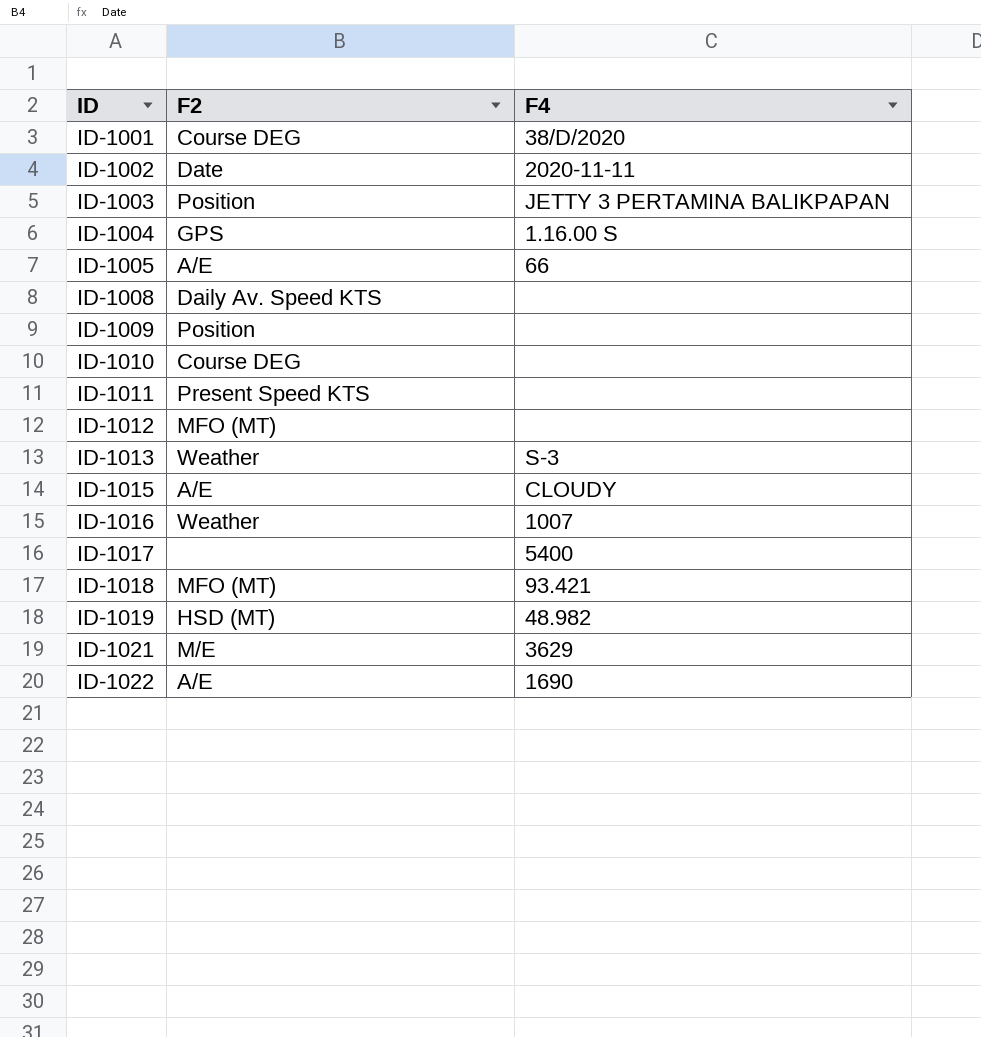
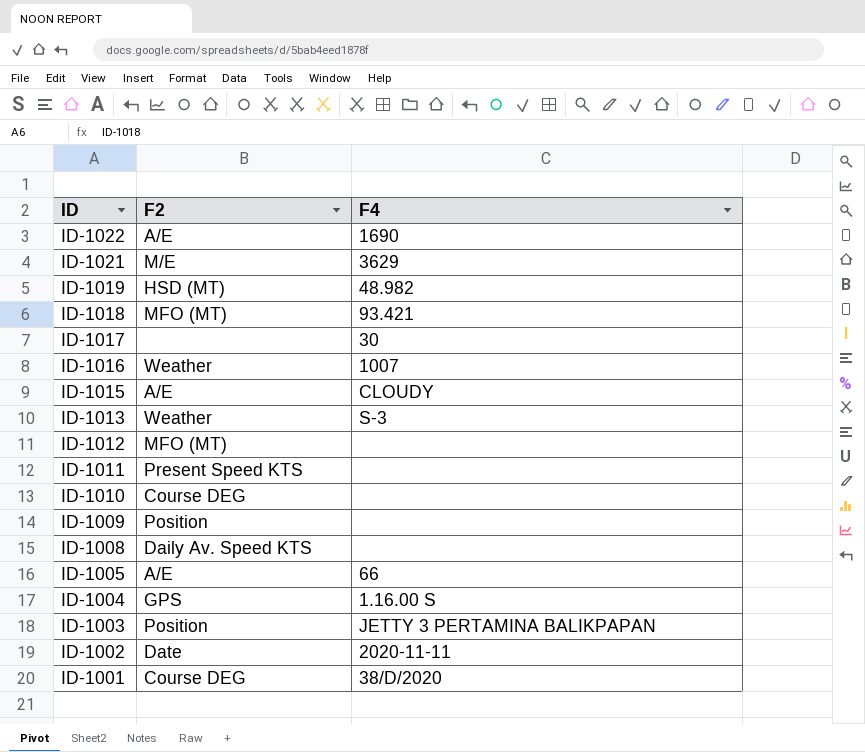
row order: ID ascending -> ID descending
ID-1017 | F4: 5400 -> 30

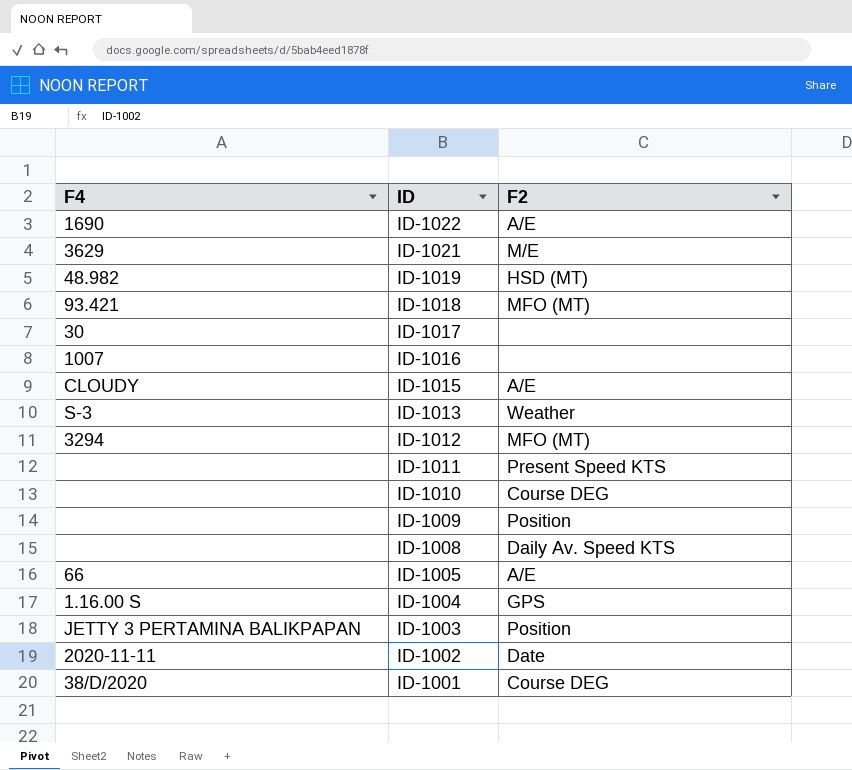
column F4 | position: 3 -> 1
ID-1016 | F2: Weather -> none
ID-1012 | F4: none -> 3294

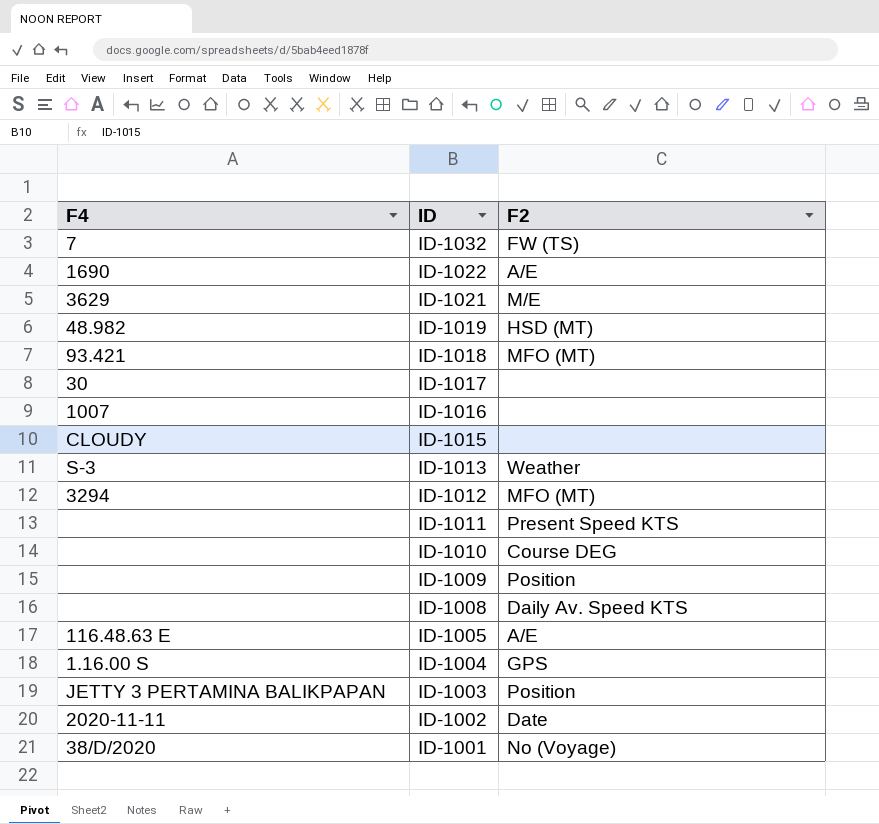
row ID-1032: none -> 7 | FW (TS)
ID-1015 | F2: A/E -> none
ID-1005 | F4: 66 -> 116.48.63 E
ID-1001 | F2: Course DEG -> No (Voyage)

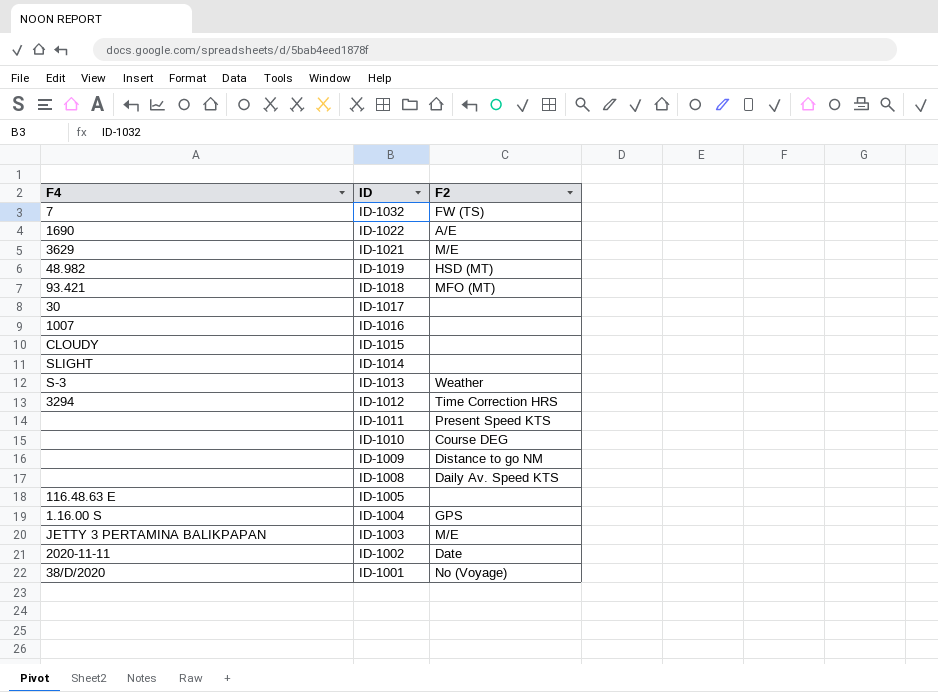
row ID-1014: none -> SLIGHT | none
ID-1012 | F2: MFO (MT) -> Time Correction HRS
ID-1009 | F2: Position -> Distance to go NM
ID-1005 | F2: A/E -> none
ID-1003 | F2: Position -> M/E

